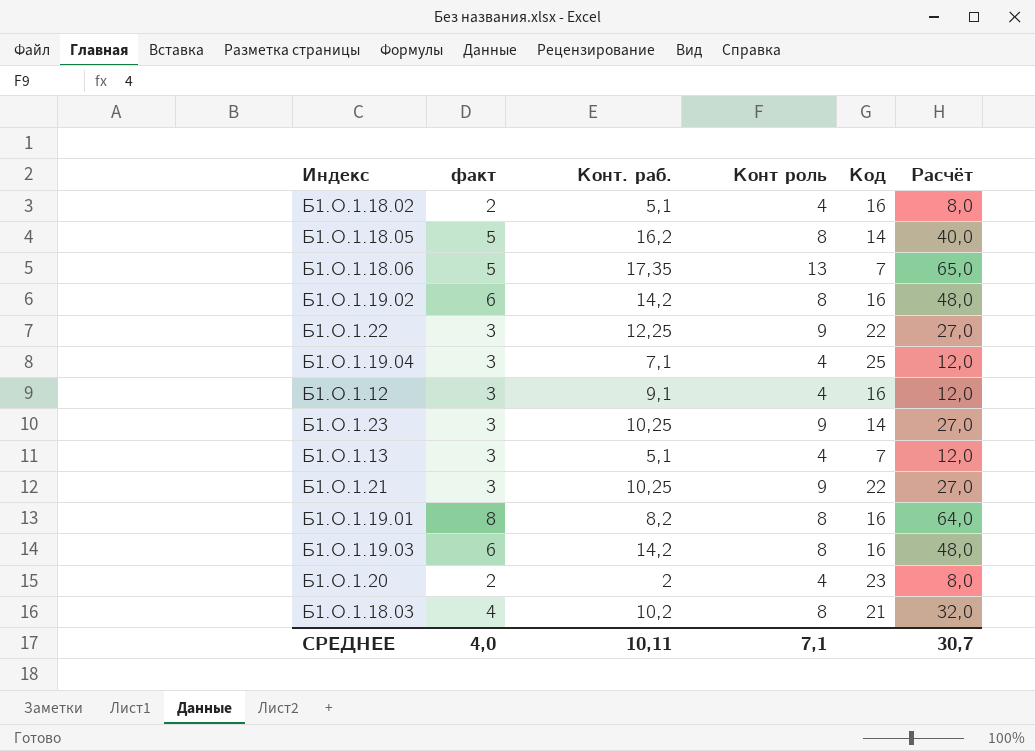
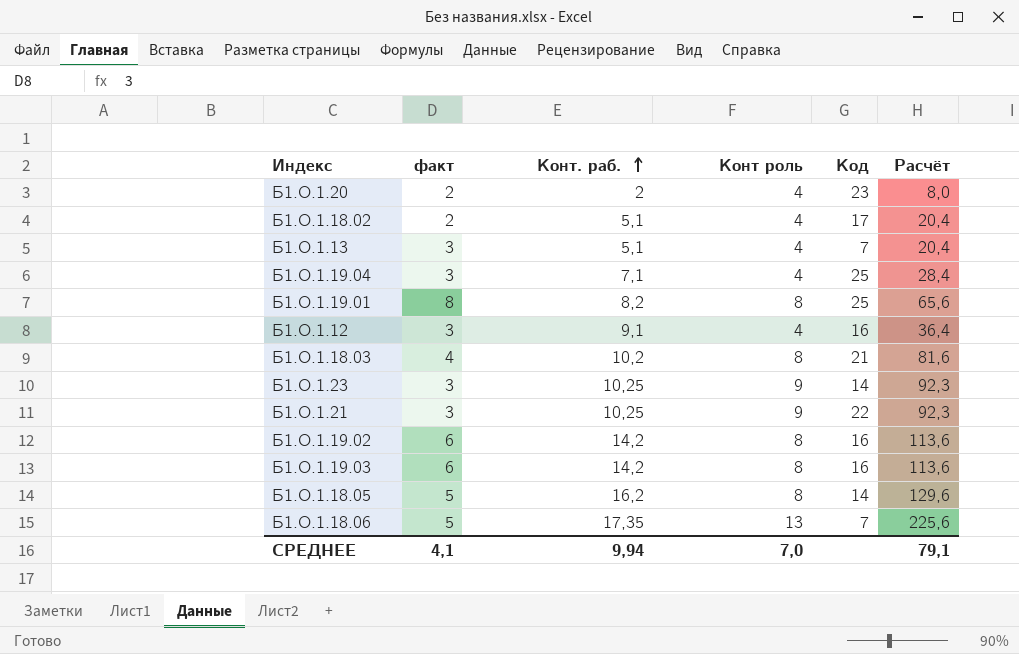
row order: none -> Конт. раб. ascending
column Расчёт | formula: [факт] * [Конт роль] -> [Конт. раб.] * [Конт роль]
row Б1.О.1.22: 3 | 12,25 | 9 | 22 | 27,0 -> none
Б1.О.1.18.02 | Код: 16 -> 17
Б1.О.1.19.01 | Код: 16 -> 25
СРЕДНЕЕ | факт: 4,0 -> 4,1
СРЕДНЕЕ | Конт. раб.: 10,11 -> 9,94
СРЕДНЕЕ | Конт роль: 7,1 -> 7,0
СРЕДНЕЕ | Расчёт: 30,7 -> 79,1

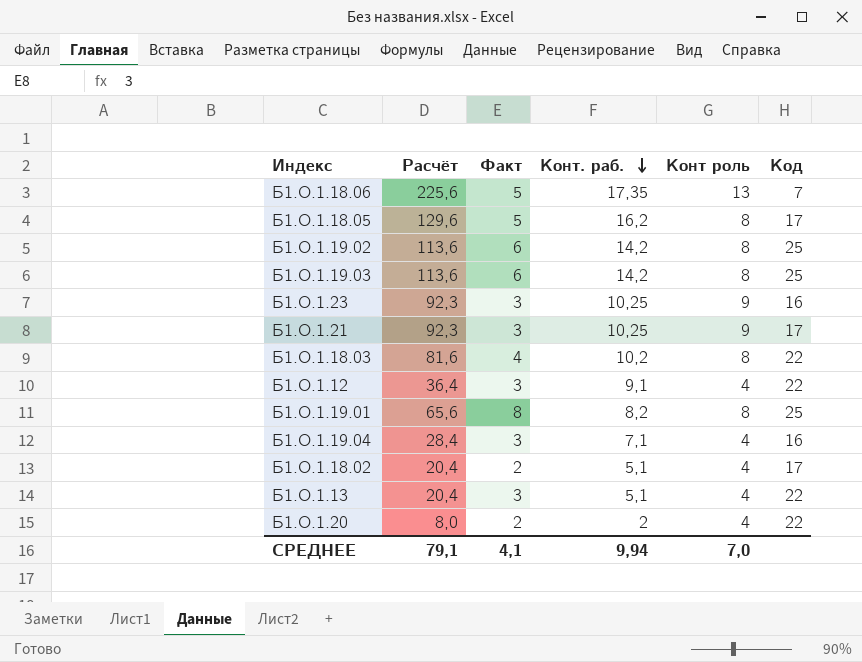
row order: Конт. раб. ascending -> Конт. раб. descending
column Расчёт | position: 6 -> 2
column name: факт -> Факт
Б1.О.1.18.05 | Код: 14 -> 17
Б1.О.1.19.02 | Код: 16 -> 25
Б1.О.1.19.03 | Код: 16 -> 25
Б1.О.1.23 | Код: 14 -> 16
Б1.О.1.21 | Код: 22 -> 17
Б1.О.1.18.03 | Код: 21 -> 22
Б1.О.1.12 | Код: 16 -> 22
Б1.О.1.19.04 | Код: 25 -> 16
Б1.О.1.13 | Код: 7 -> 22
Б1.О.1.20 | Код: 23 -> 22

